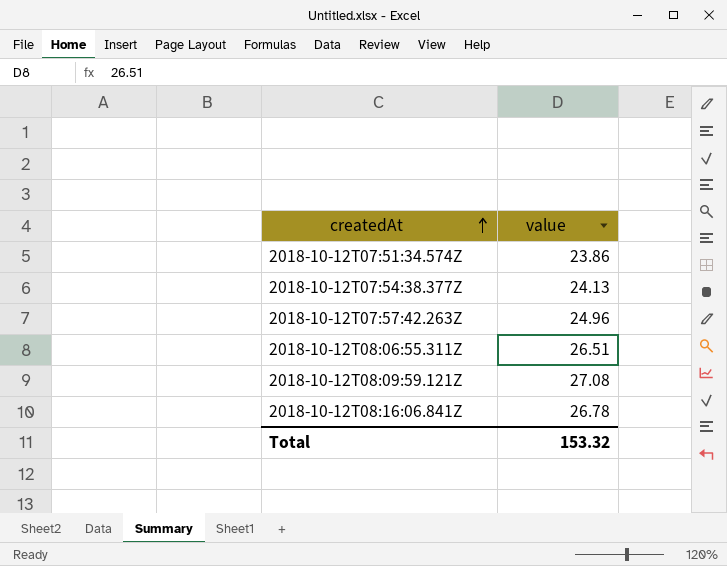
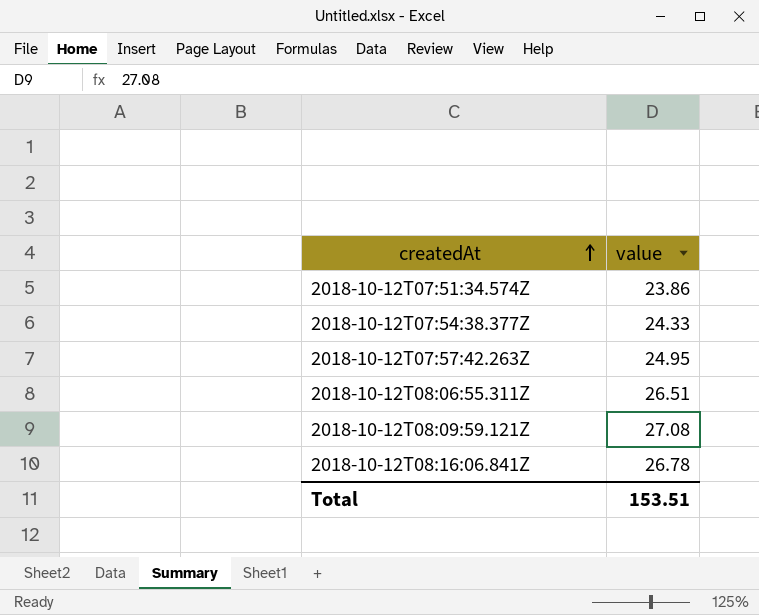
2018-10-12T07:54:38.377Z | value: 24.13 -> 24.33
2018-10-12T07:57:42.263Z | value: 24.96 -> 24.95
Total | value: 153.32 -> 153.51

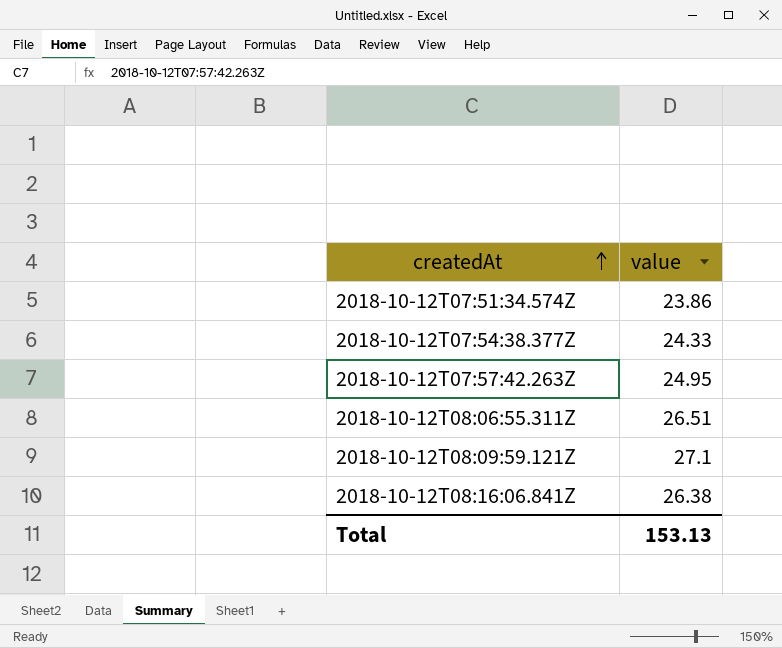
2018-10-12T08:09:59.121Z | value: 27.08 -> 27.1
2018-10-12T08:16:06.841Z | value: 26.78 -> 26.38
Total | value: 153.51 -> 153.13

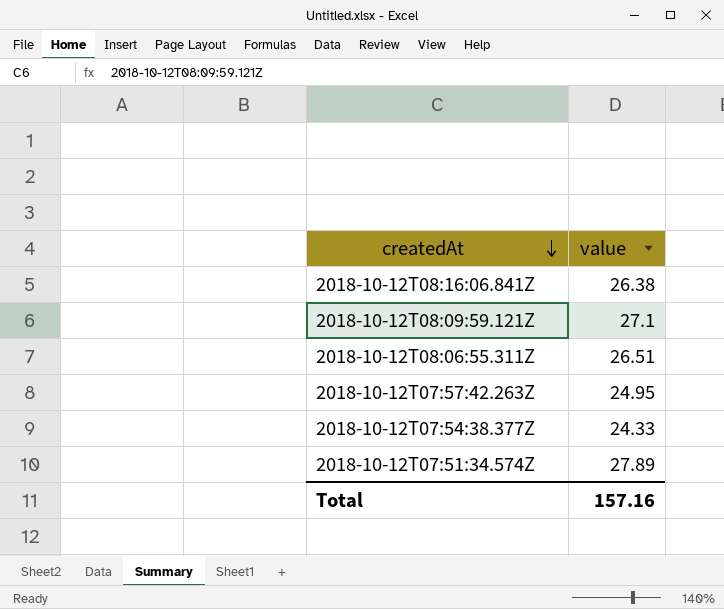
row order: createdAt ascending -> createdAt descending
2018-10-12T07:51:34.574Z | value: 23.86 -> 27.89
Total | value: 153.13 -> 157.16

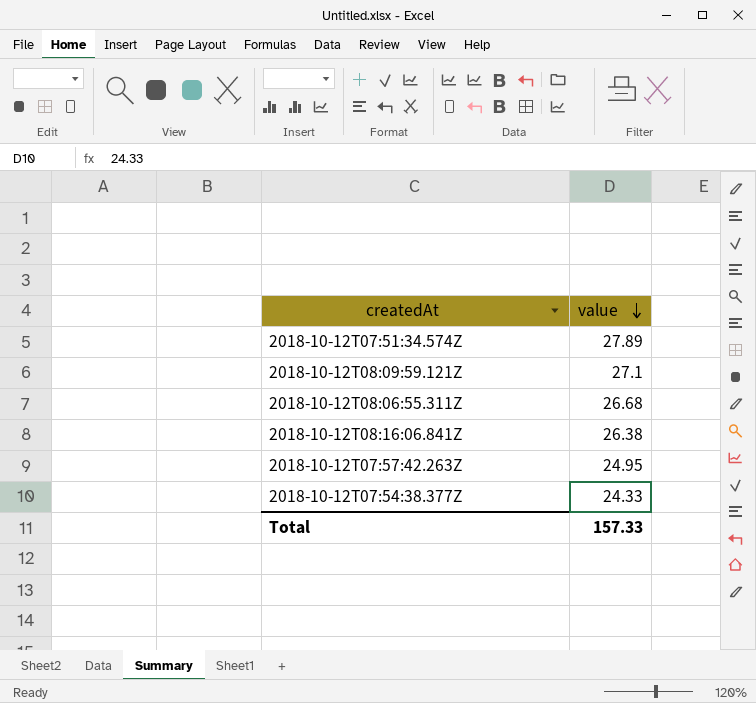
row order: createdAt descending -> value descending
2018-10-12T08:06:55.311Z | value: 26.51 -> 26.68
Total | value: 157.16 -> 157.33

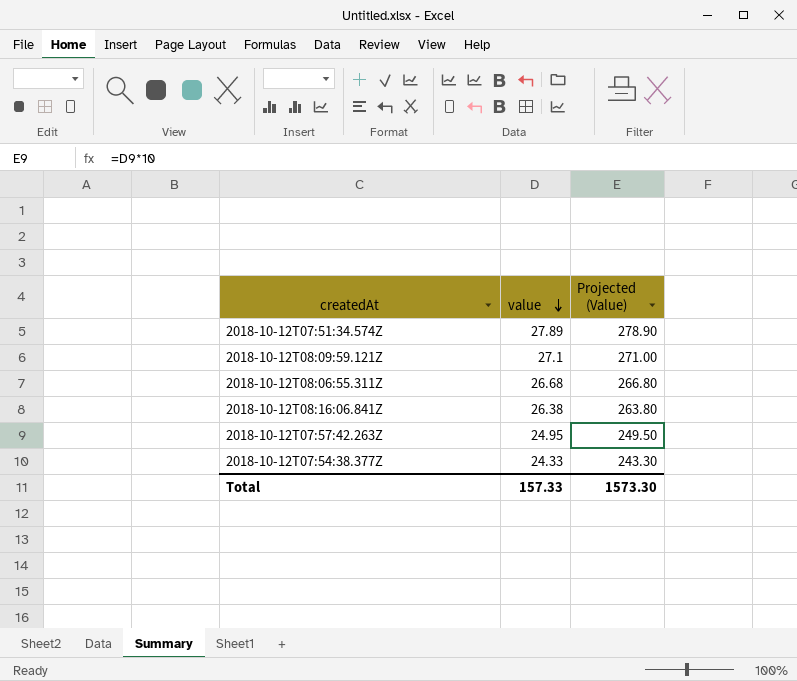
column Projected (Value) | formula: none -> [value] * 10

